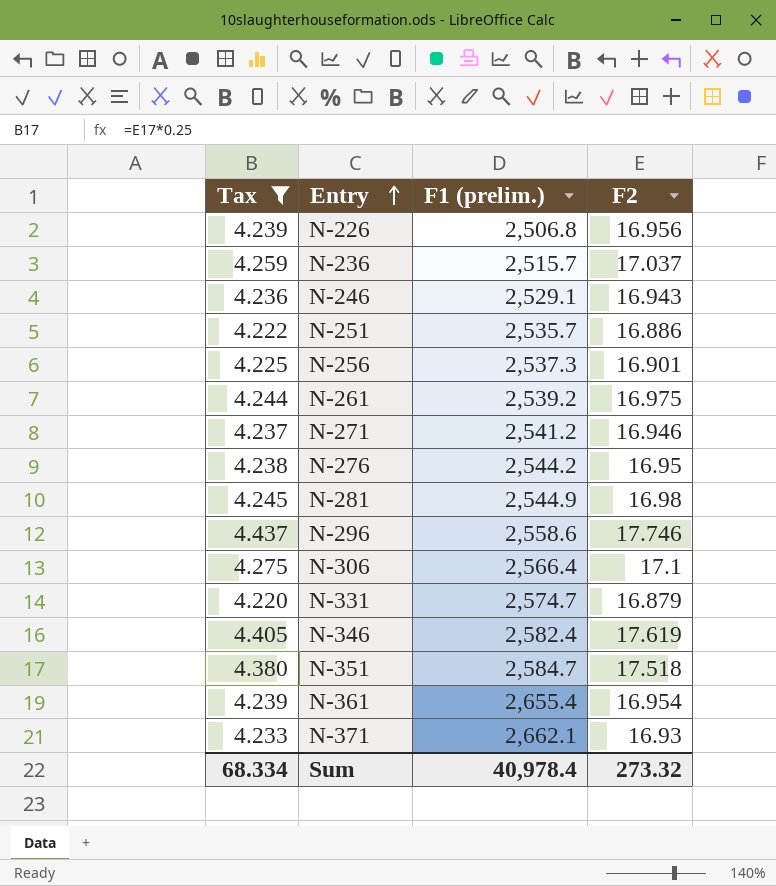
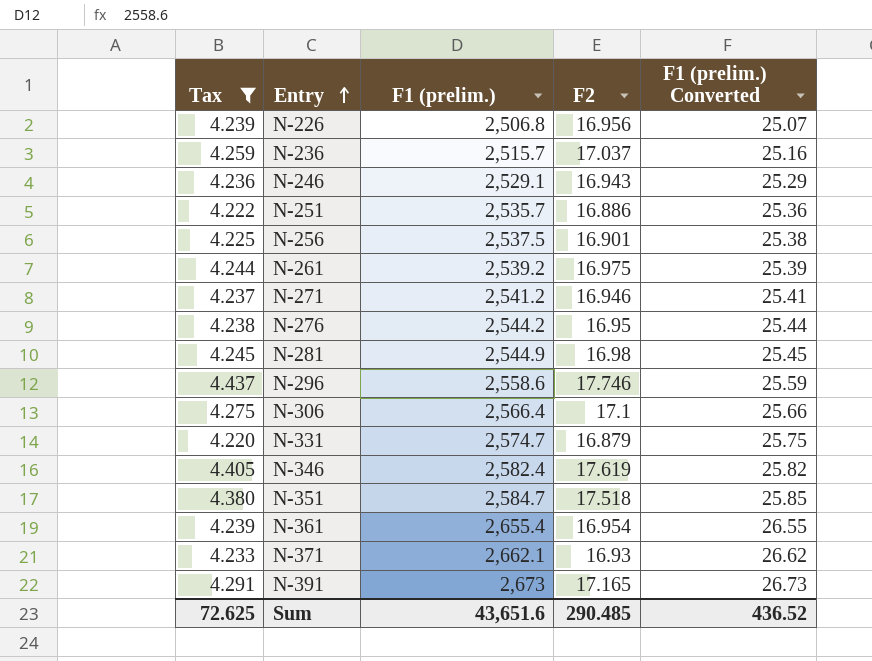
column F1 (prelim.) Converted | formula: none -> [F1 (prelim.)] * 0.01
N-256 | F1 (prelim.): 2,537.3 -> 2,537.5
row N-391: none -> 4.291 | 2,673 | 17.165 | 26.73
Sum | Tax: 68.334 -> 72.625
Sum | F1 (prelim.): 40,978.4 -> 43,651.6
Sum | F2: 273.32 -> 290.485

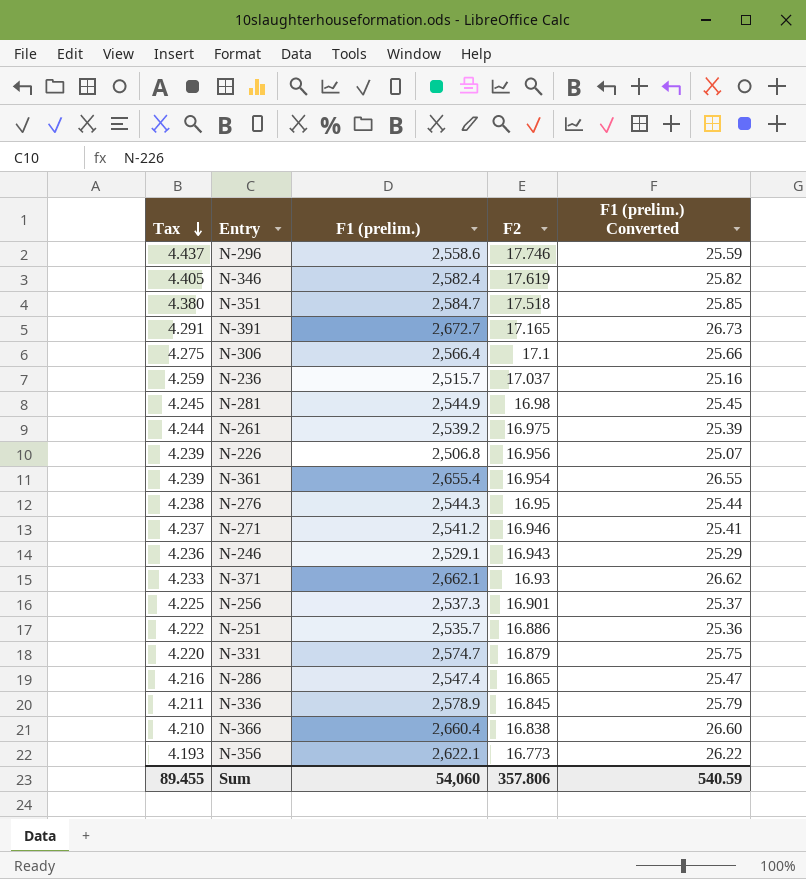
filter: Tax >= 4.220 -> none
row order: Entry ascending -> Tax descending
N-391 | F1 (prelim.): 2,673 -> 2,672.7
N-276 | F1 (prelim.): 2,544.2 -> 2,544.3
N-256 | F1 (prelim.): 2,537.5 -> 2,537.3
N-256 | F1 (prelim.) Converted: 25.38 -> 25.37
Sum | Tax: 72.625 -> 89.455
Sum | F1 (prelim.): 43,651.6 -> 54,060
Sum | F2: 290.485 -> 357.806
Sum | F1 (prelim.) Converted: 436.52 -> 540.59

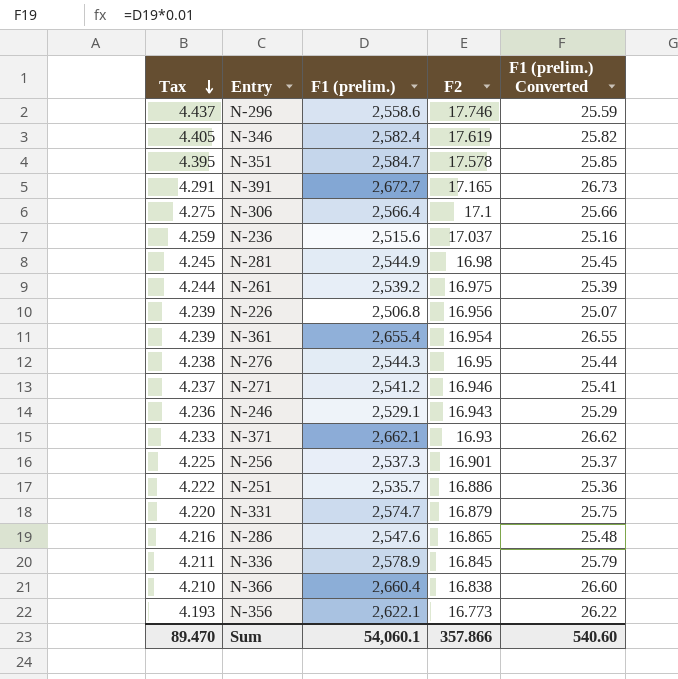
N-351 | Tax: 4.380 -> 4.395
N-351 | F2: 17.518 -> 17.578
N-236 | F1 (prelim.): 2,515.7 -> 2,515.6
N-286 | F1 (prelim.): 2,547.4 -> 2,547.6
N-286 | F1 (prelim.) Converted: 25.47 -> 25.48
Sum | Tax: 89.455 -> 89.470
Sum | F1 (prelim.): 54,060 -> 54,060.1
Sum | F2: 357.806 -> 357.866
Sum | F1 (prelim.) Converted: 540.59 -> 540.60

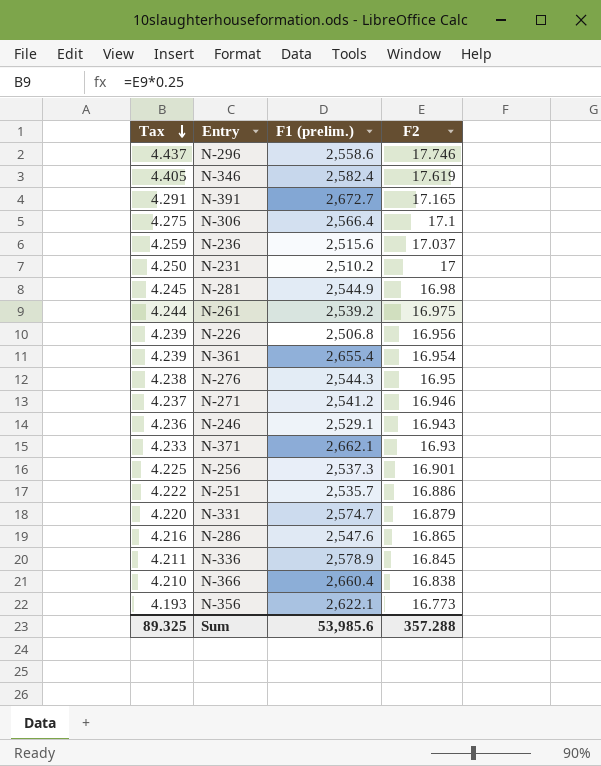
column F1 (prelim.) Converted | formula: [F1 (prelim.)] * 0.01 -> none
row N-351: 4.395 | 2,584.7 | 17.578 | 25.85 -> none
row N-231: none -> 4.250 | 2,510.2 | 17
Sum | Tax: 89.470 -> 89.325
Sum | F1 (prelim.): 54,060.1 -> 53,985.6
Sum | F2: 357.866 -> 357.288

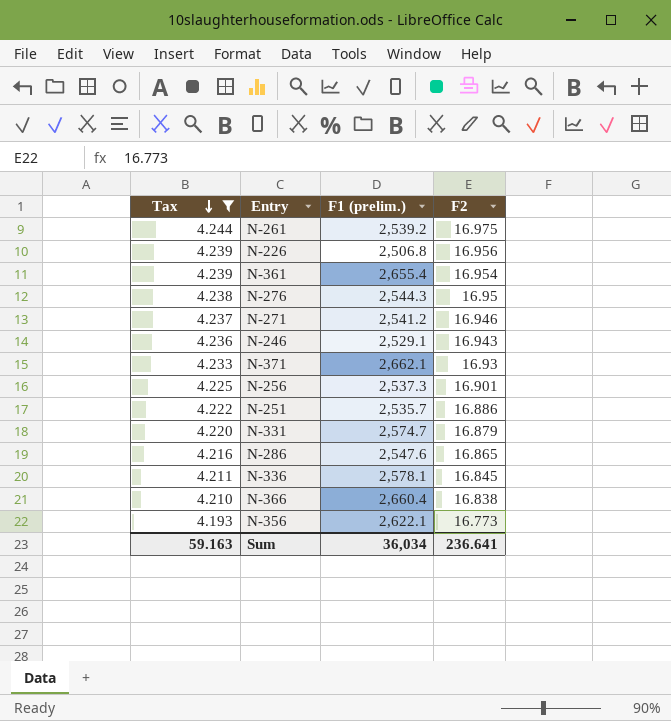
filter: none -> Tax <= 4.244
N-336 | F1 (prelim.): 2,578.9 -> 2,578.1
Sum | Tax: 89.325 -> 59.163
Sum | F1 (prelim.): 53,985.6 -> 36,034
Sum | F2: 357.288 -> 236.641

